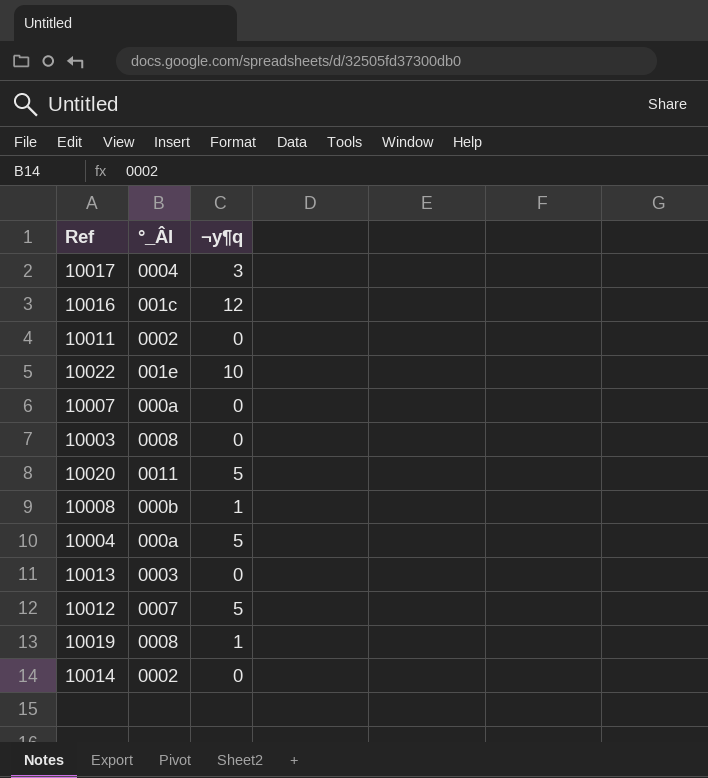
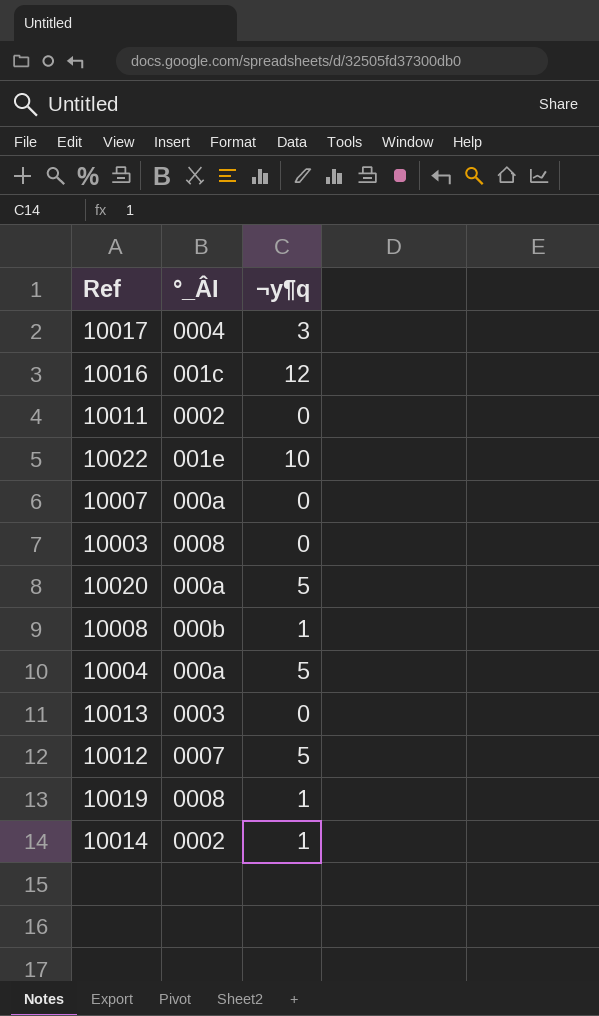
10020 | °_ÂI: 0011 -> 000a
10014 | ¬y¶q: 0 -> 1

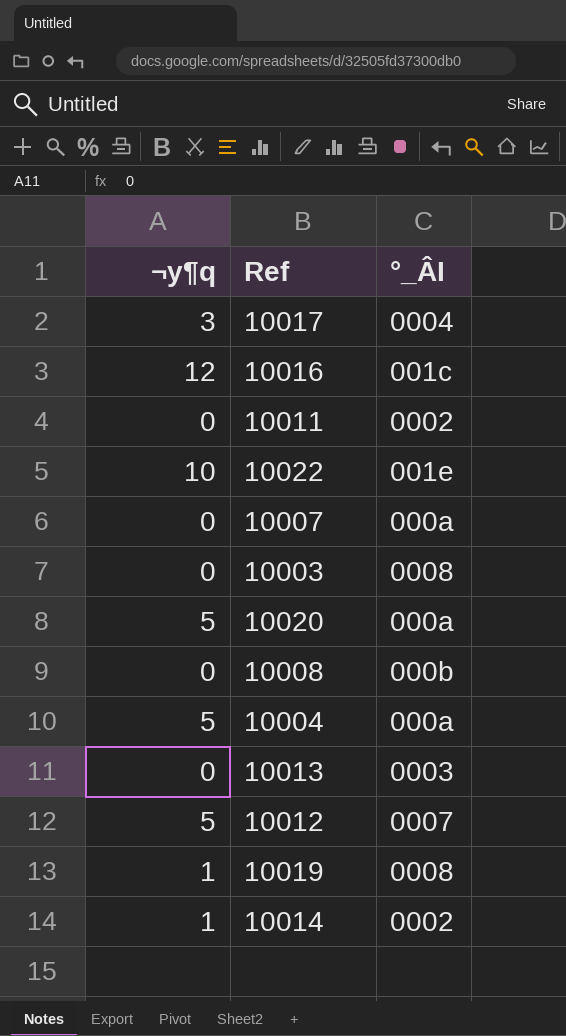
column ¬y¶q | position: 3 -> 1
10008 | ¬y¶q: 1 -> 0

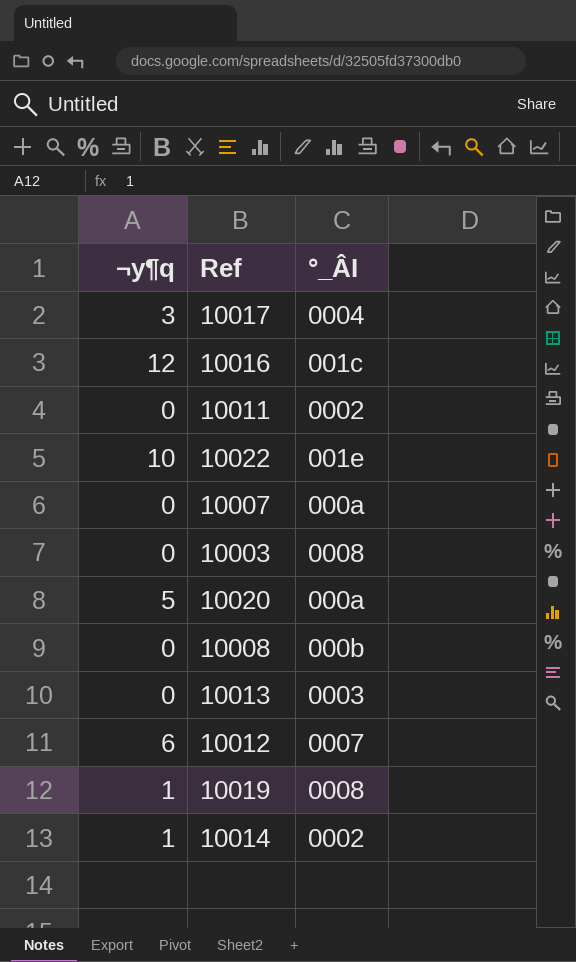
row 10004: 5 | 000a -> none
10012 | ¬y¶q: 5 -> 6

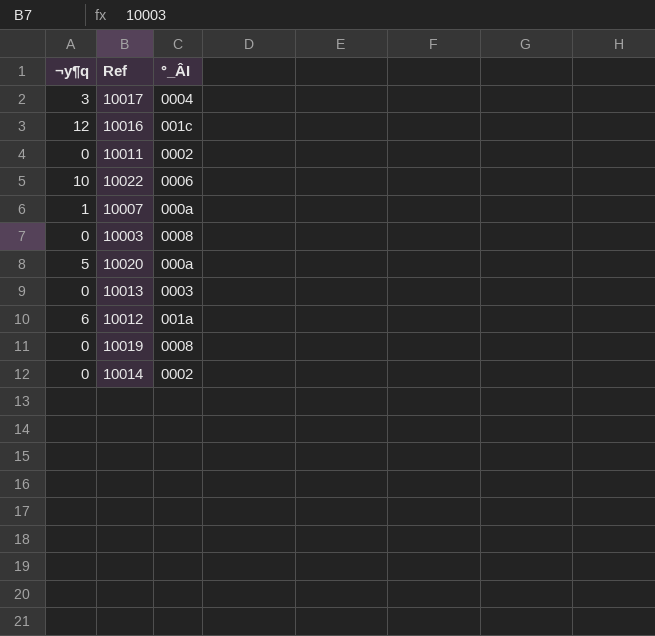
row 10008: 0 | 000b -> none
10022 | °_ÂI: 001e -> 0006
10007 | ¬y¶q: 0 -> 1
10012 | °_ÂI: 0007 -> 001a
10019 | ¬y¶q: 1 -> 0
10014 | ¬y¶q: 1 -> 0

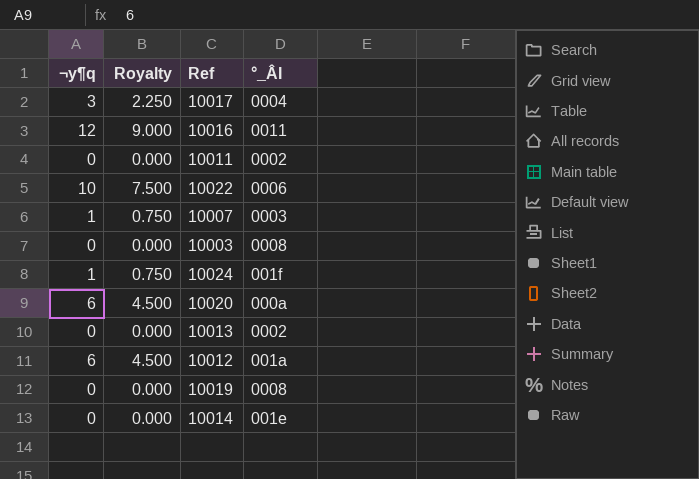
column Royalty | formula: none -> [¬y¶q] * 0.75
10016 | °_ÂI: 001c -> 0011
10007 | °_ÂI: 000a -> 0003
row 10024: none -> 1 | 0.750 | 001f
10020 | ¬y¶q: 5 -> 6
10013 | °_ÂI: 0003 -> 0002
10014 | °_ÂI: 0002 -> 001e

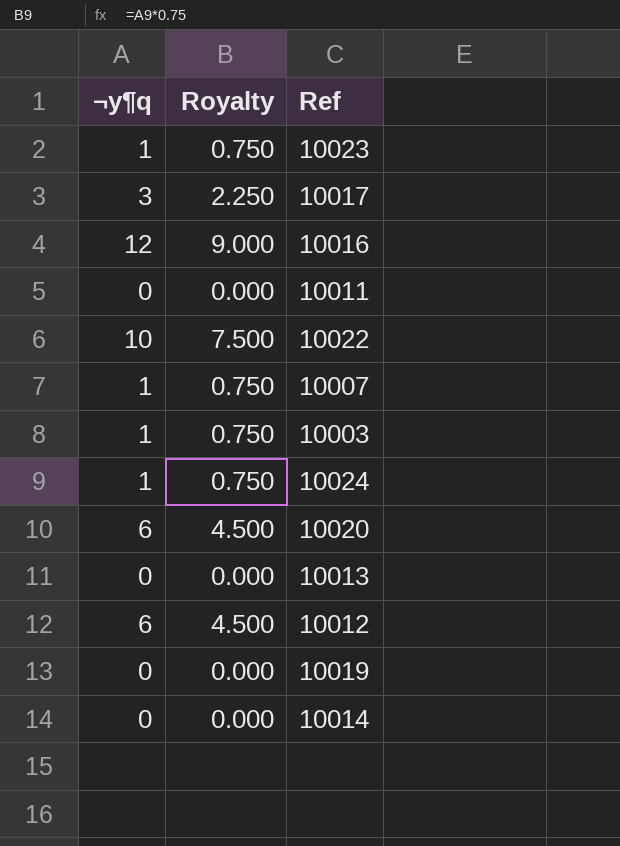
column °_ÂI | position: 4 -> none
row 10023: none -> 1 | 0.750
10003 | ¬y¶q: 0 -> 1
10003 | Royalty: 0.000 -> 0.750

